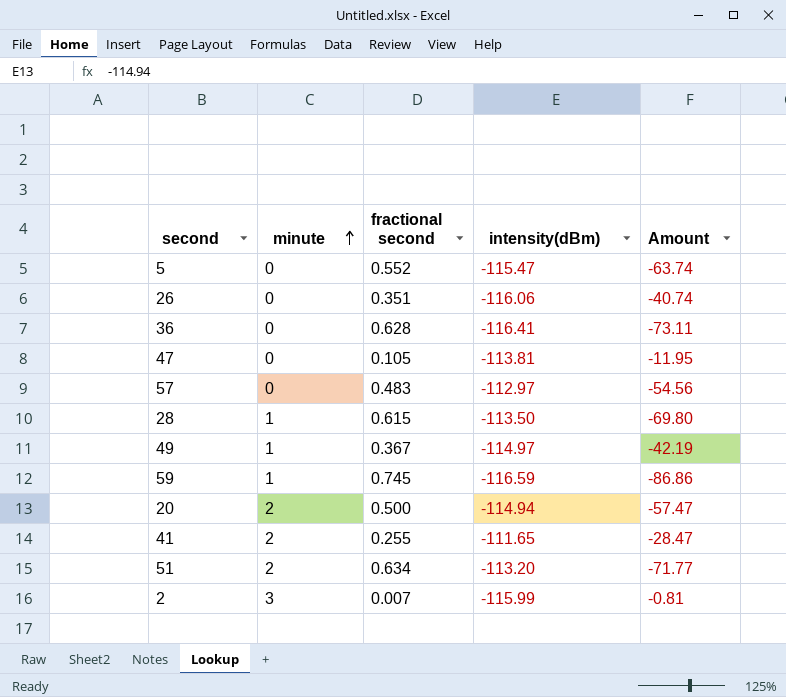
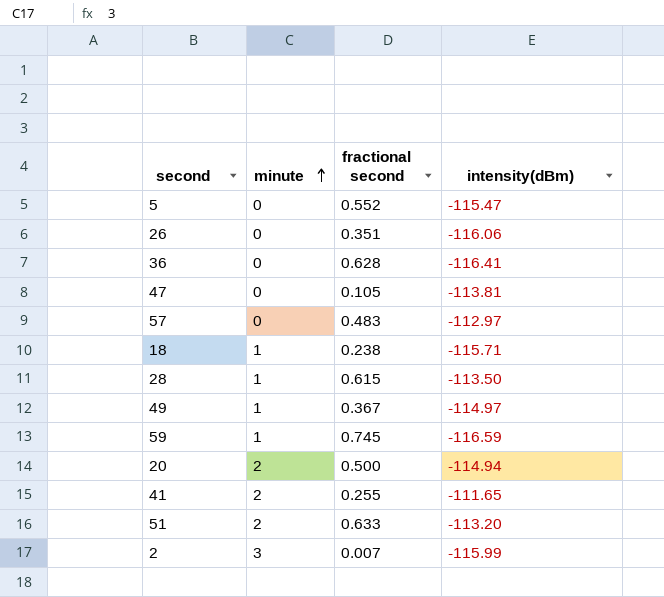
column Amount | formula: [fractional second] * [intensity(dBm)] -> none
row 18: none -> 1 | 0.238 | -115.71
51 | fractional second: 0.634 -> 0.633

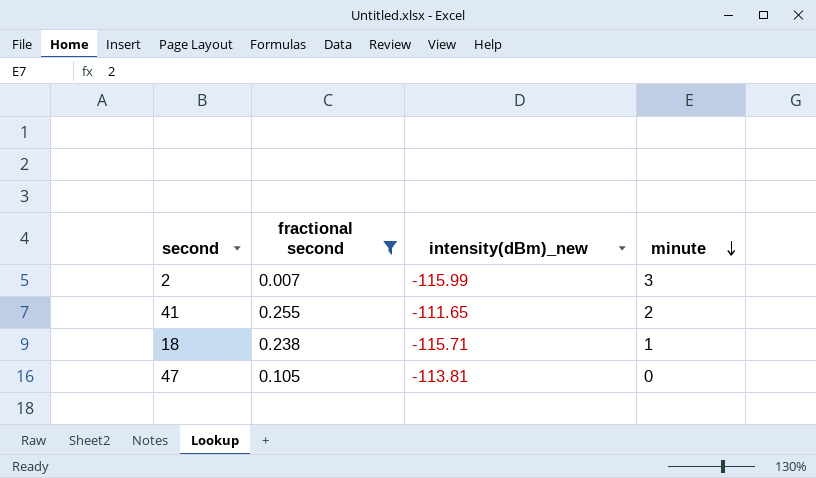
filter: none -> fractional second <= 0.255
row order: minute ascending -> minute descending
column name: intensity(dBm) -> intensity(dBm)_new
column minute | position: 2 -> 4

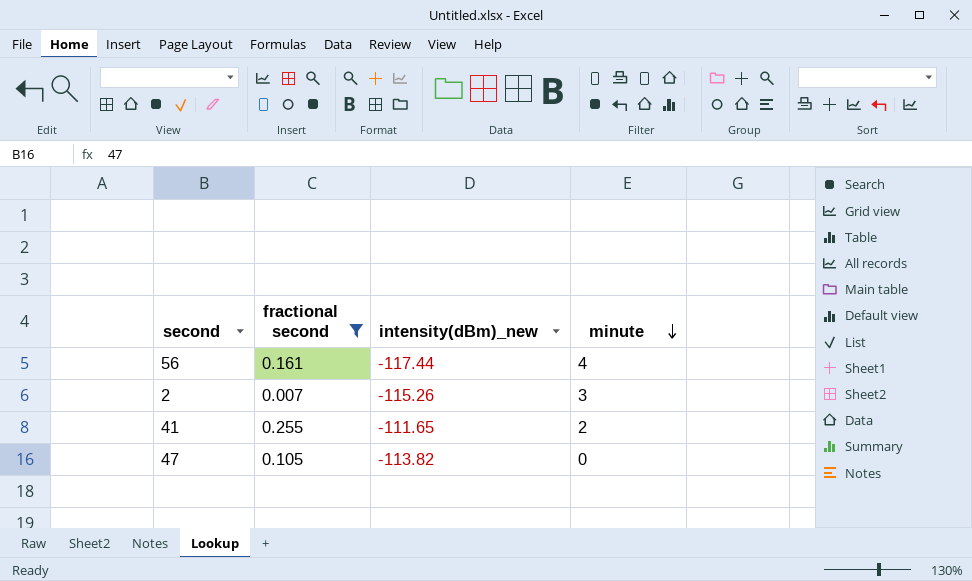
row 18: 0.238 | -115.71 | 1 -> none
row 56: none -> 0.161 | -117.44 | 4
2 | intensity(dBm)_new: -115.99 -> -115.26
47 | intensity(dBm)_new: -113.81 -> -113.82

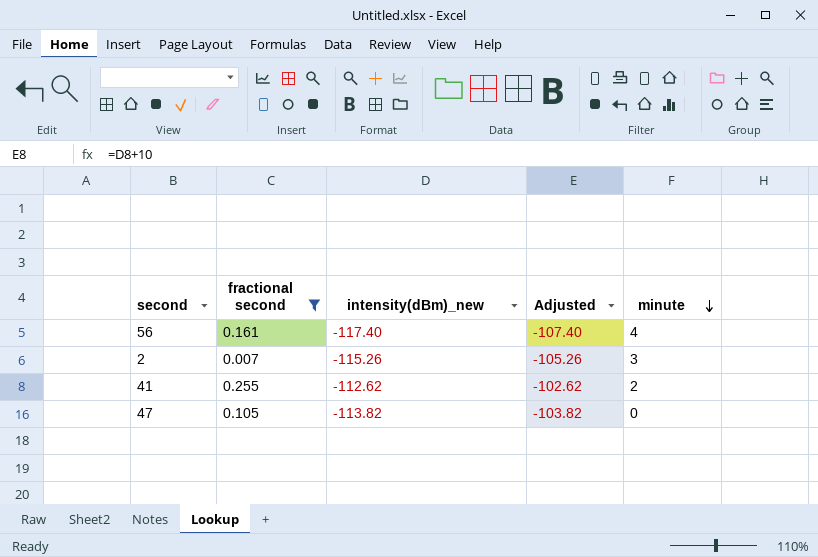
column Adjusted | formula: none -> [intensity(dBm)_new] + 10
56 | intensity(dBm)_new: -117.44 -> -117.40
41 | intensity(dBm)_new: -111.65 -> -112.62

